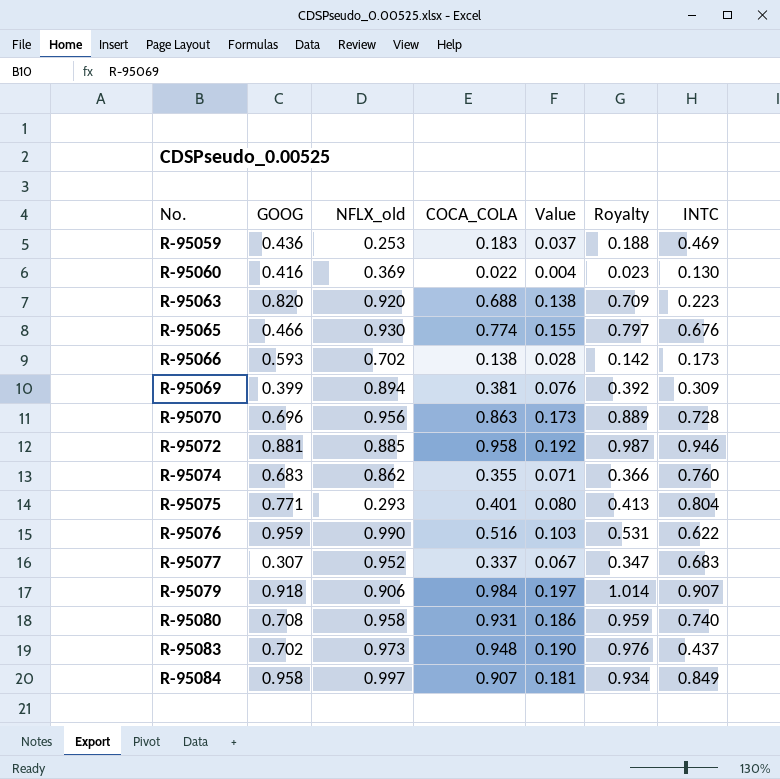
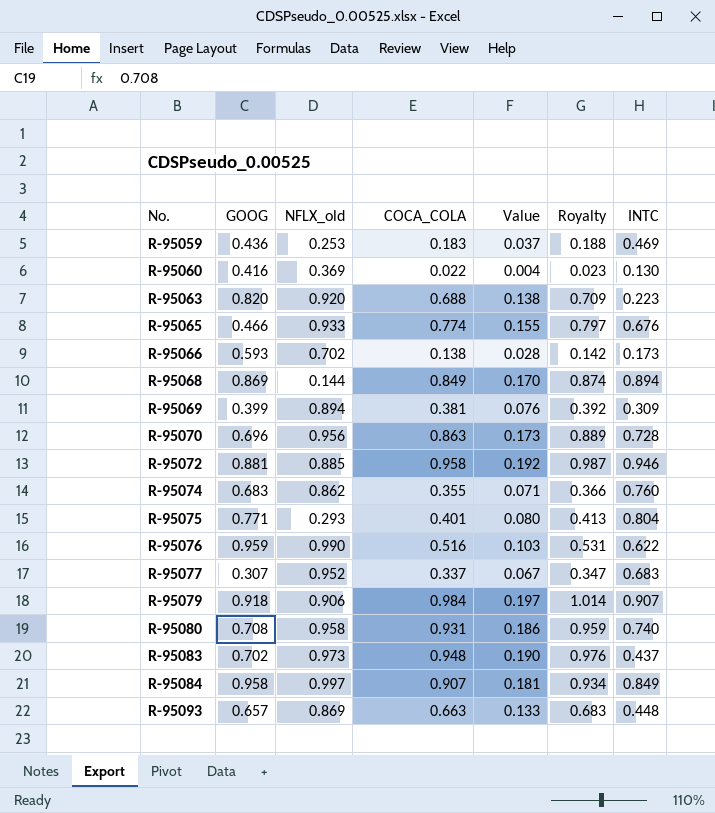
R-95065 | NFLX_old: 0.930 -> 0.933
row R-95068: none -> 0.869 | 0.144 | 0.849 | 0.170 | 0.874 | 0.894
row R-95093: none -> 0.657 | 0.869 | 0.663 | 0.133 | 0.683 | 0.448

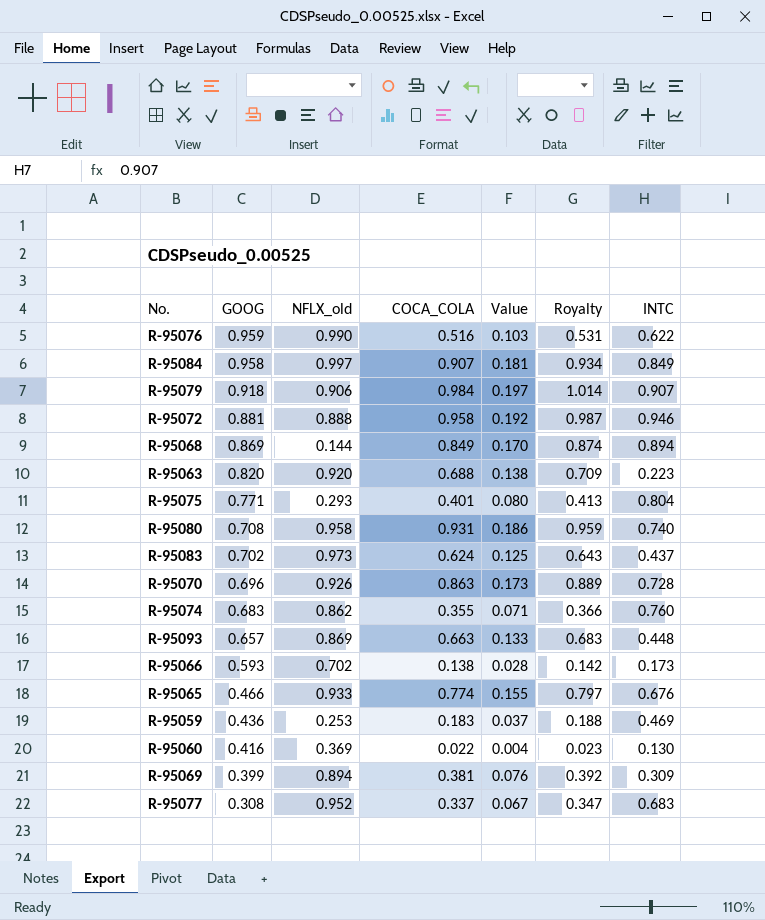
row order: No. ascending -> GOOG descending
R-95072 | NFLX_old: 0.885 -> 0.888
R-95083 | COCA_COLA: 0.948 -> 0.624
R-95083 | Value: 0.190 -> 0.125
R-95083 | Royalty: 0.976 -> 0.643
R-95070 | NFLX_old: 0.956 -> 0.926
R-95077 | GOOG: 0.307 -> 0.308

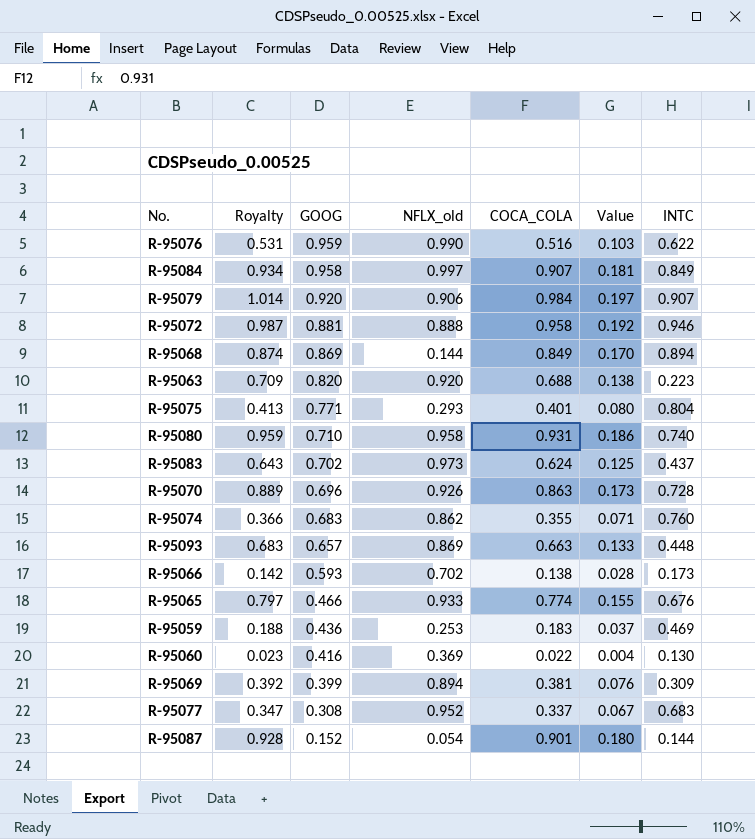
column Royalty | position: 6 -> 2
R-95079 | GOOG: 0.918 -> 0.920
R-95080 | GOOG: 0.708 -> 0.710
row R-95087: none -> 0.928 | 0.152 | 0.054 | 0.901 | 0.180 | 0.144

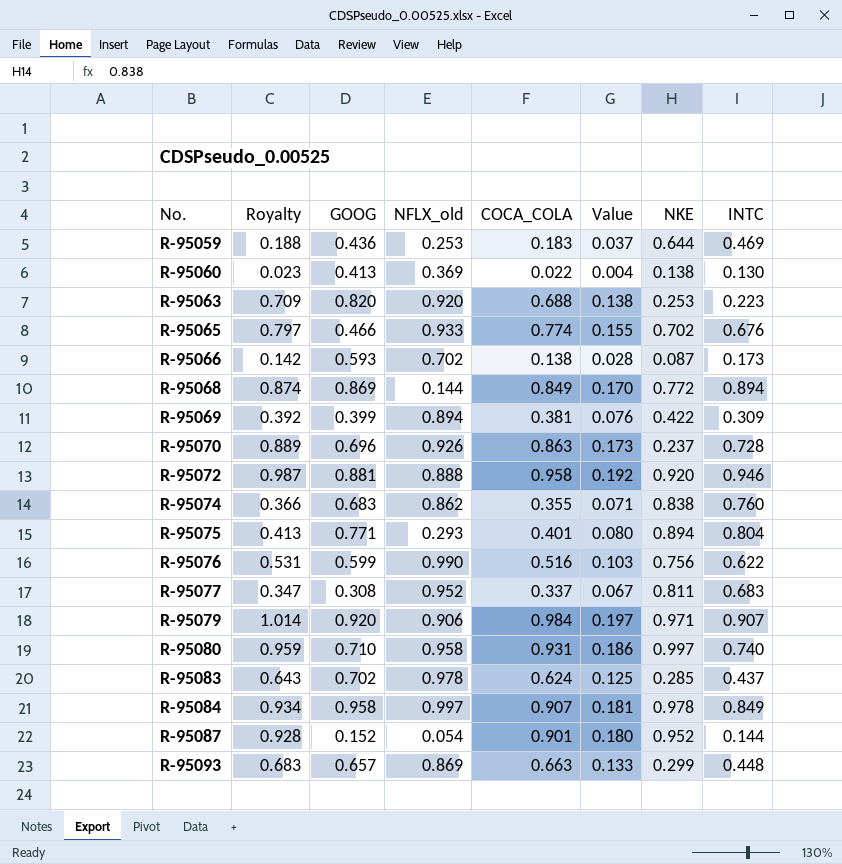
row order: GOOG descending -> No. ascending
column NKE | position: none -> 7
R-95060 | GOOG: 0.416 -> 0.413
R-95076 | GOOG: 0.959 -> 0.599
R-95083 | NFLX_old: 0.973 -> 0.978

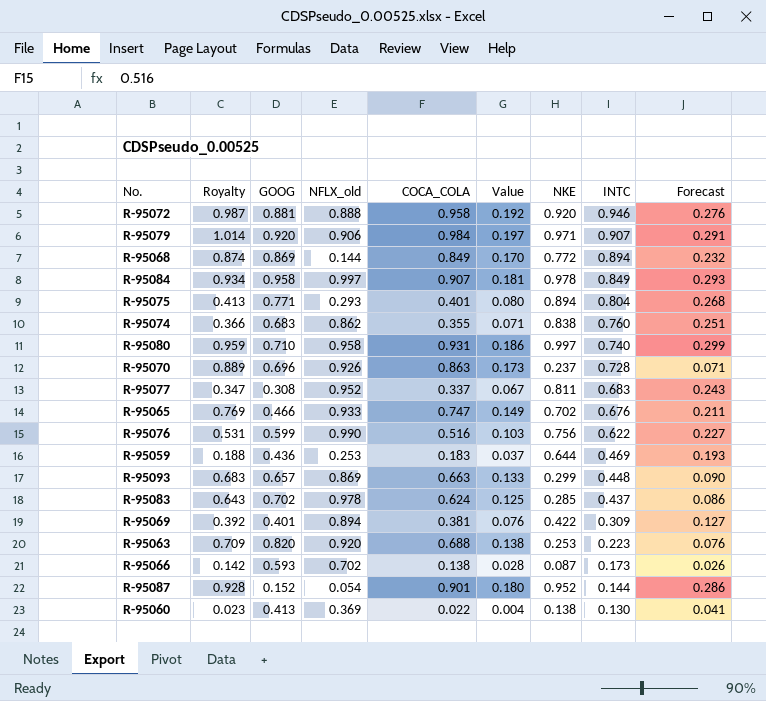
row order: No. ascending -> INTC descending
column Forecast | formula: none -> [NKE] * 0.3
R-95065 | Royalty: 0.797 -> 0.769
R-95065 | COCA_COLA: 0.774 -> 0.747
R-95065 | Value: 0.155 -> 0.149
R-95069 | GOOG: 0.399 -> 0.401

